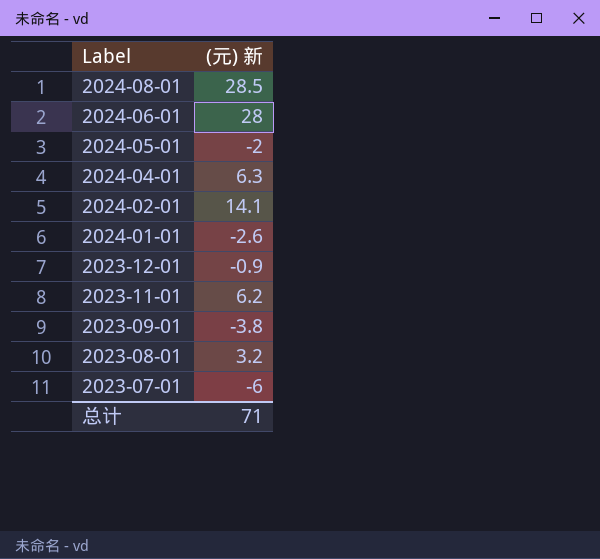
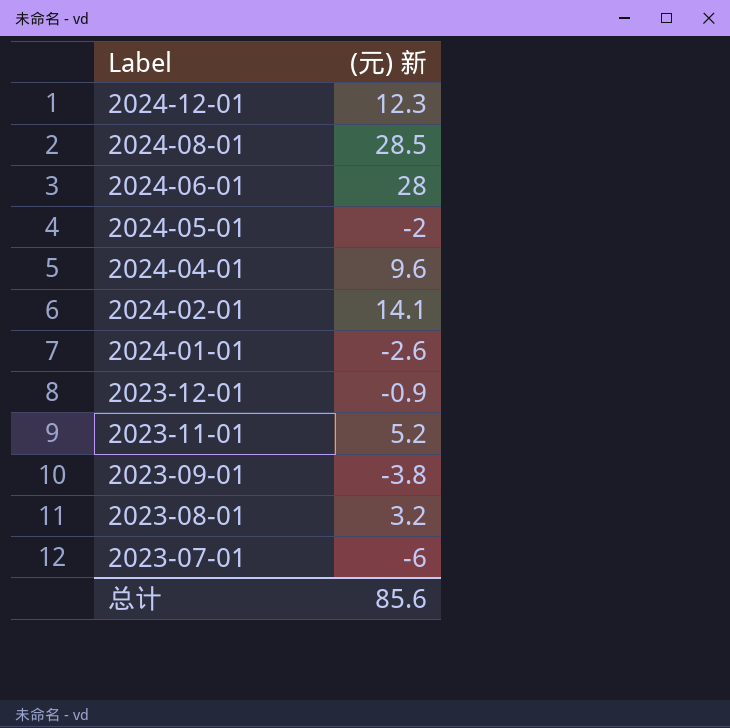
row 2024-12-01: none -> 12.3
2024-04-01 | (元) 新: 6.3 -> 9.6
2023-11-01 | (元) 新: 6.2 -> 5.2
总计 | (元) 新: 71 -> 85.6

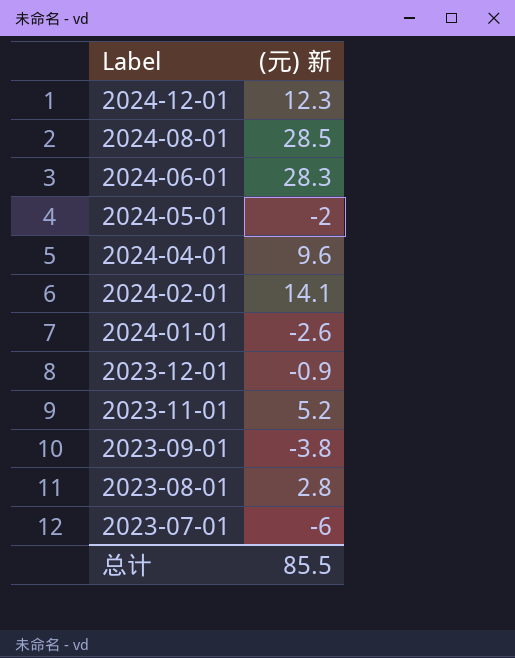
2024-06-01 | (元) 新: 28 -> 28.3
2023-08-01 | (元) 新: 3.2 -> 2.8
总计 | (元) 新: 85.6 -> 85.5

